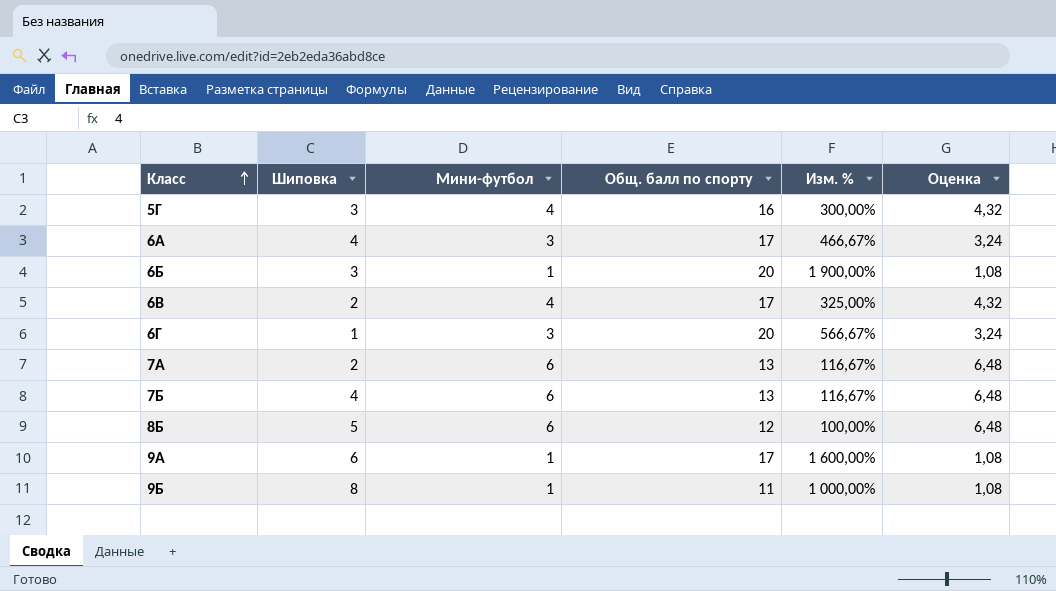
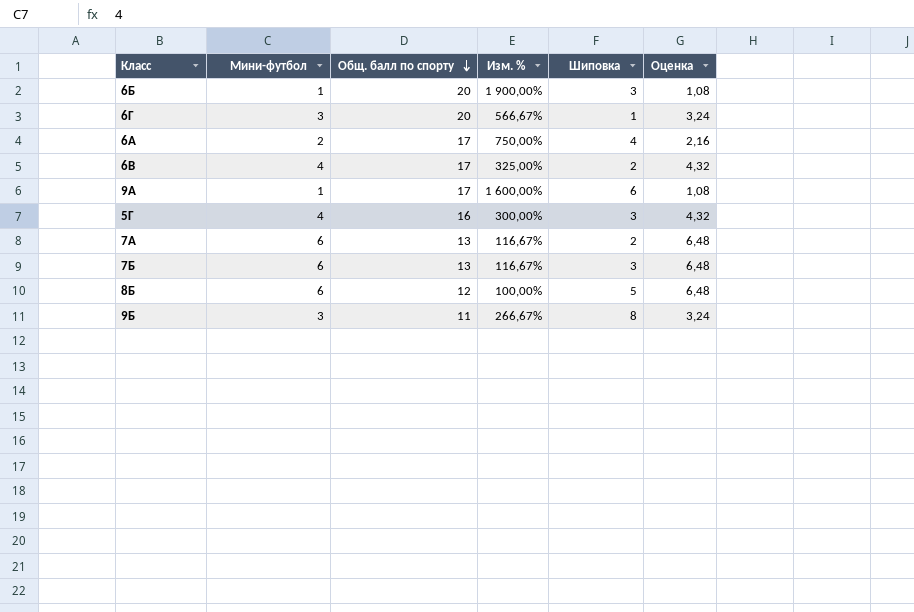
row order: Класс ascending -> Общ. балл по спорту descending
column Шиповка | position: 2 -> 5
6А | Мини-футбол: 3 -> 2
6А | Изм. %: 466,67% -> 750,00%
6А | Оценка: 3,24 -> 2,16
7Б | Шиповка: 4 -> 3
9Б | Мини-футбол: 1 -> 3
9Б | Изм. %: 1 000,00% -> 266,67%
9Б | Оценка: 1,08 -> 3,24

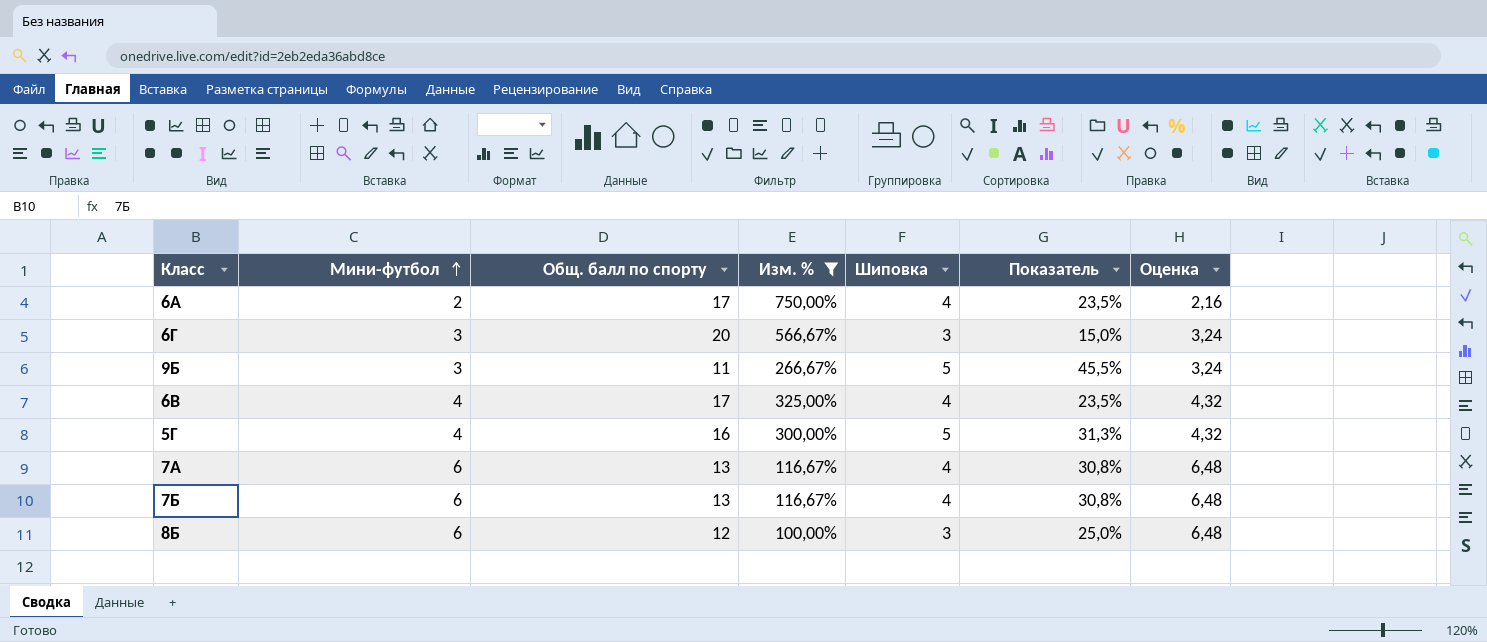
filter: none -> Изм. % <= 750,00%
row order: Общ. балл по спорту descending -> Мини-футбол ascending
column Показатель | formula: none -> [Шиповка] / [Общ. балл по спорту]
6Г | Шиповка: 1 -> 3
9Б | Шиповка: 8 -> 5
6В | Шиповка: 2 -> 4
5Г | Шиповка: 3 -> 5
7А | Шиповка: 2 -> 4
7Б | Шиповка: 3 -> 4
8Б | Шиповка: 5 -> 3

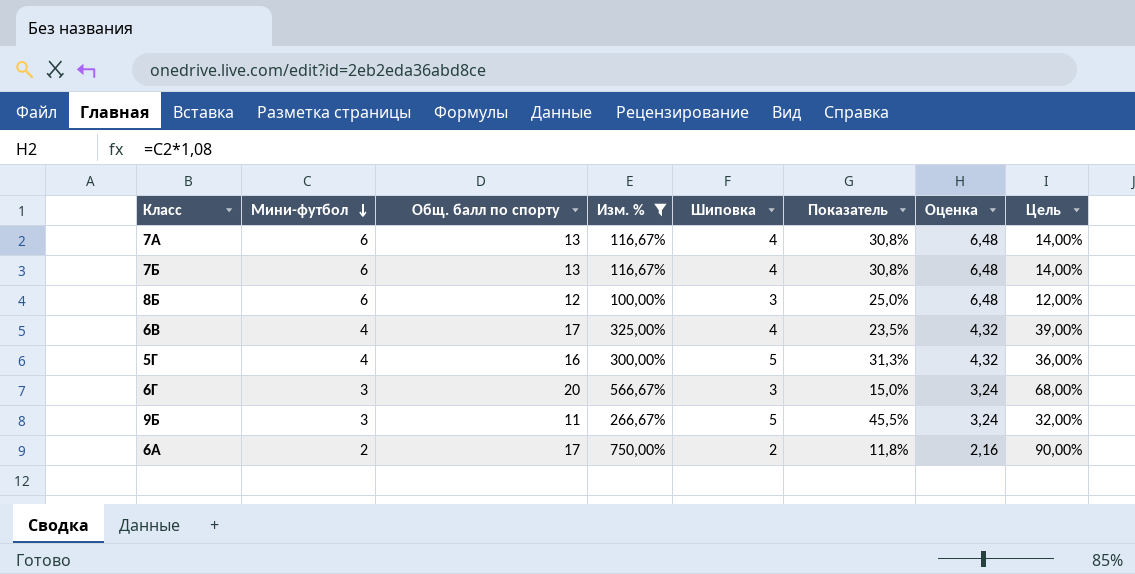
row order: Мини-футбол ascending -> Мини-футбол descending
column Цель | formula: none -> [Изм. %] * 0,12
6А | Шиповка: 4 -> 2
6А | Показатель: 23,5% -> 11,8%

